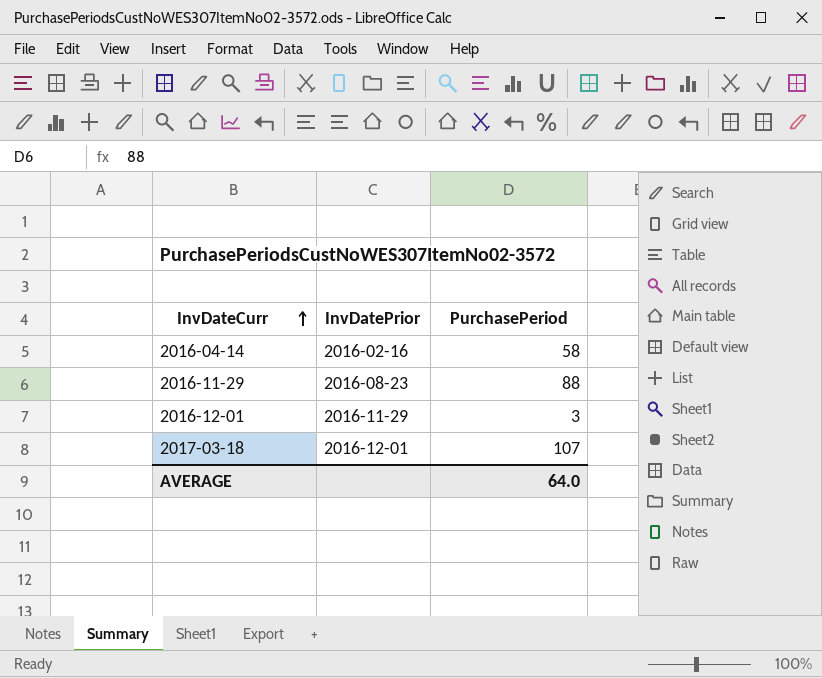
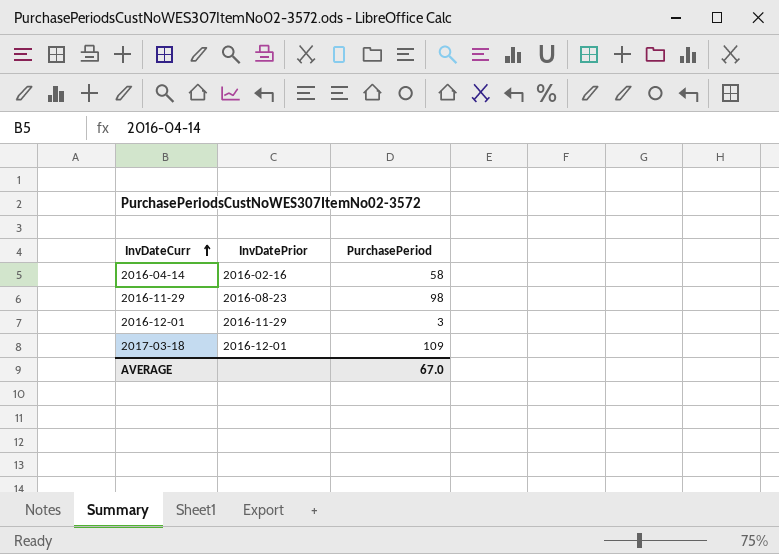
2016-11-29 | PurchasePeriod: 88 -> 98
2017-03-18 | PurchasePeriod: 107 -> 109
AVERAGE | PurchasePeriod: 64.0 -> 67.0

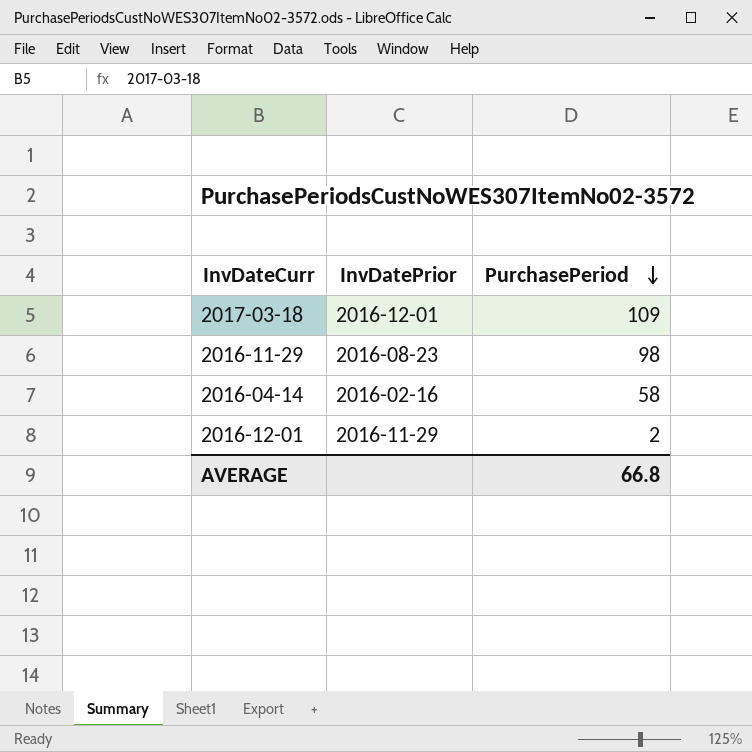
row order: InvDateCurr ascending -> PurchasePeriod descending
2016-12-01 | PurchasePeriod: 3 -> 2
AVERAGE | PurchasePeriod: 67.0 -> 66.8

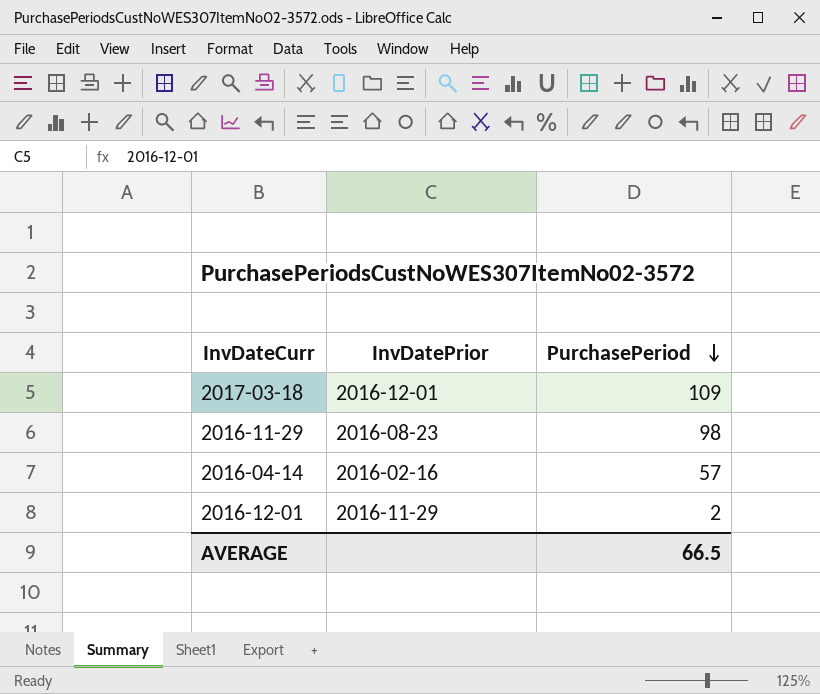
2016-04-14 | PurchasePeriod: 58 -> 57
AVERAGE | PurchasePeriod: 66.8 -> 66.5

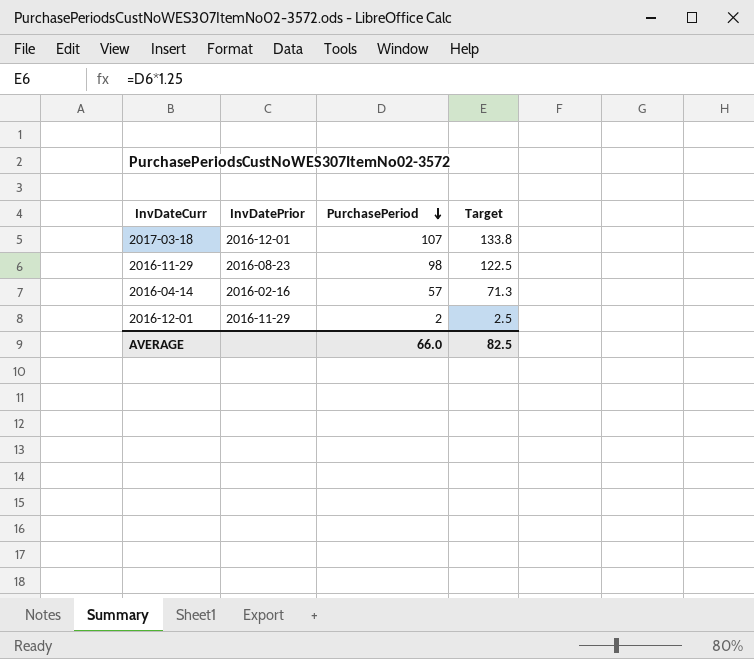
column Target | formula: none -> [PurchasePeriod] * 1.25
2017-03-18 | PurchasePeriod: 109 -> 107
AVERAGE | PurchasePeriod: 66.5 -> 66.0

